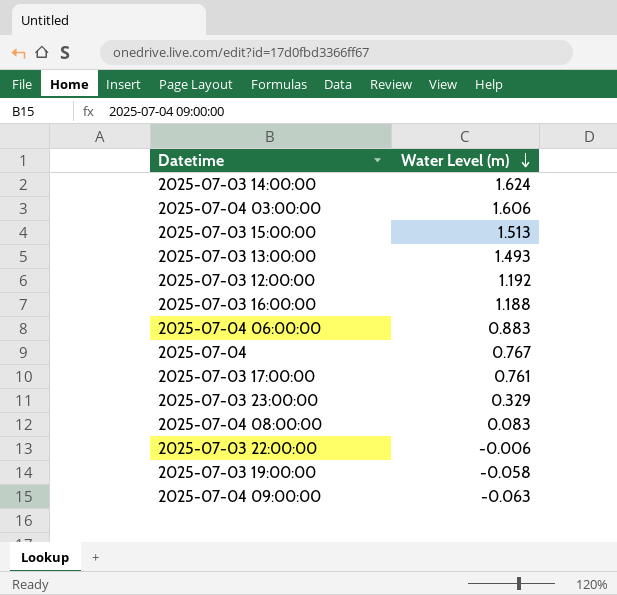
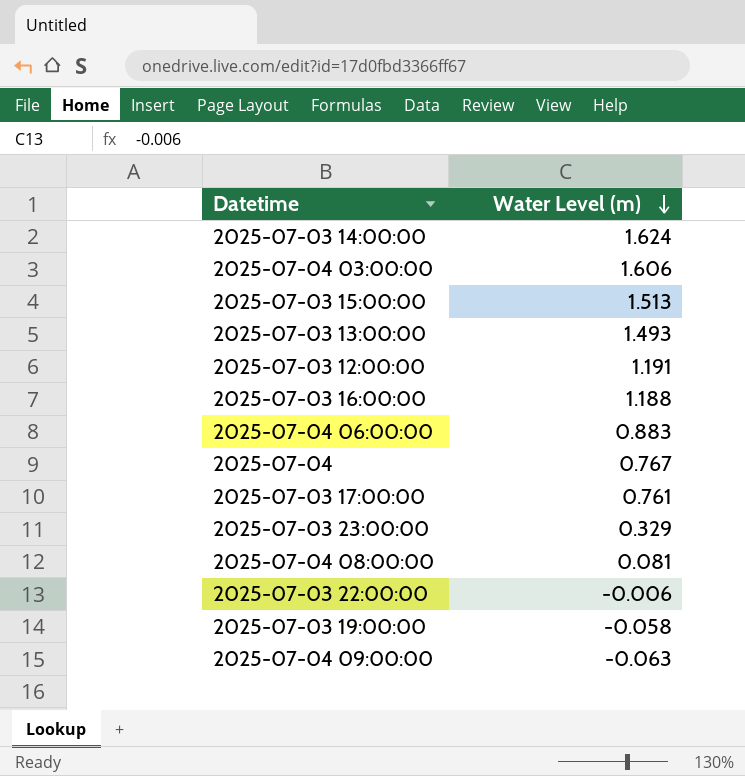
2025-07-03 12:00:00 | Water Level (m): 1.192 -> 1.191
2025-07-04 08:00:00 | Water Level (m): 0.083 -> 0.081

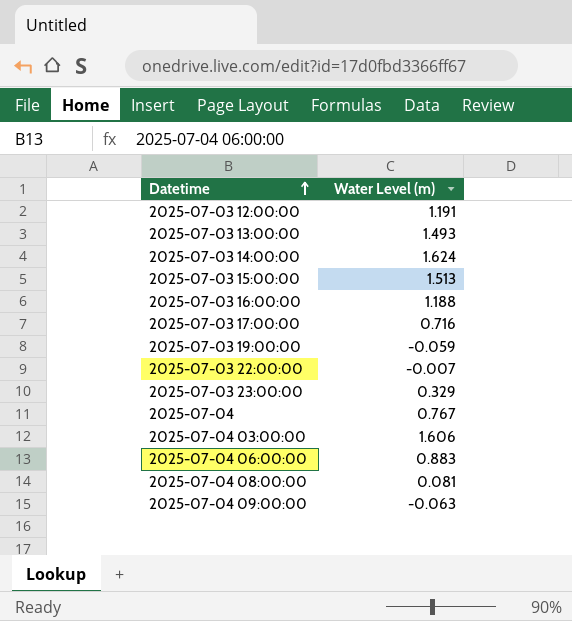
row order: Water Level (m) descending -> Datetime ascending
2025-07-03 17:00:00 | Water Level (m): 0.761 -> 0.716
2025-07-03 19:00:00 | Water Level (m): -0.058 -> -0.059
2025-07-03 22:00:00 | Water Level (m): -0.006 -> -0.007

